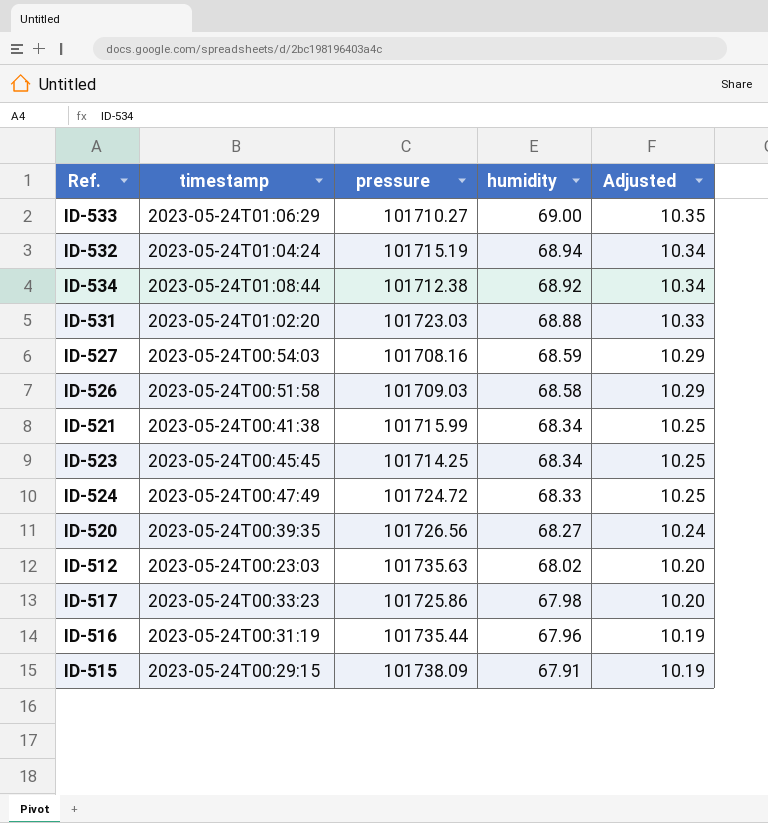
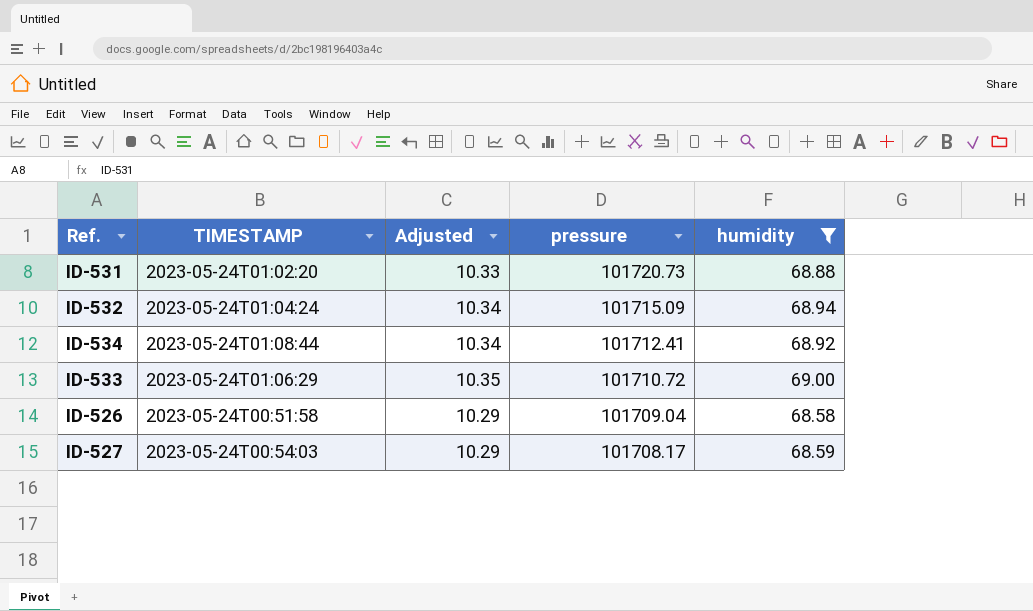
filter: none -> humidity >= 68.58
row order: humidity descending -> pressure descending
column name: timestamp -> TIMESTAMP
column Adjusted | position: 5 -> 3
ID-531 | pressure: 101723.03 -> 101720.73
ID-532 | pressure: 101715.19 -> 101715.09
ID-534 | pressure: 101712.38 -> 101712.41
ID-533 | pressure: 101710.27 -> 101710.72
ID-526 | pressure: 101709.03 -> 101709.04
ID-527 | pressure: 101708.16 -> 101708.17

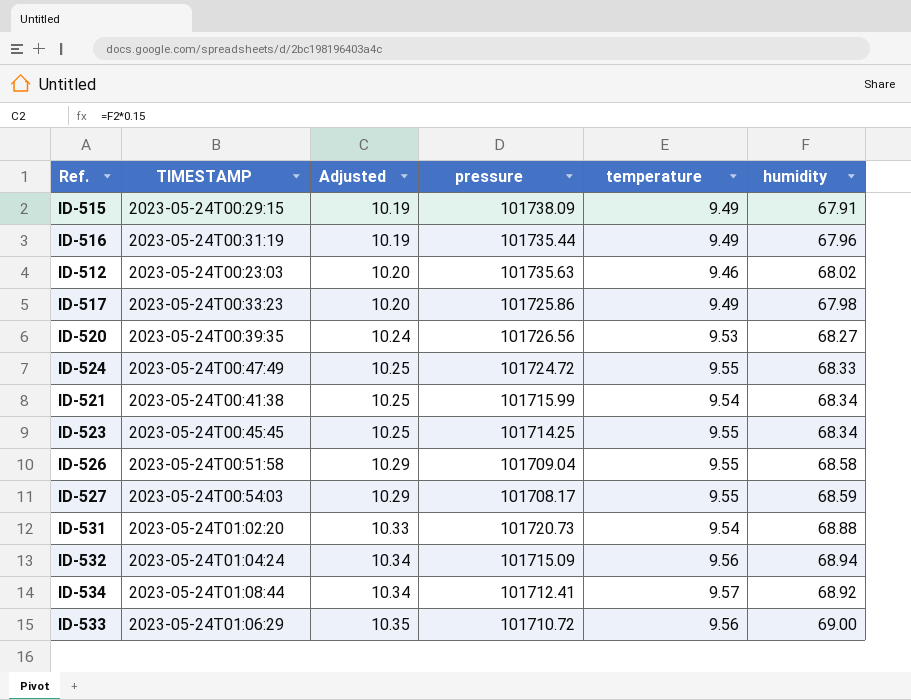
filter: humidity >= 68.58 -> none
row order: pressure descending -> Adjusted ascending
column temperature | position: none -> 5

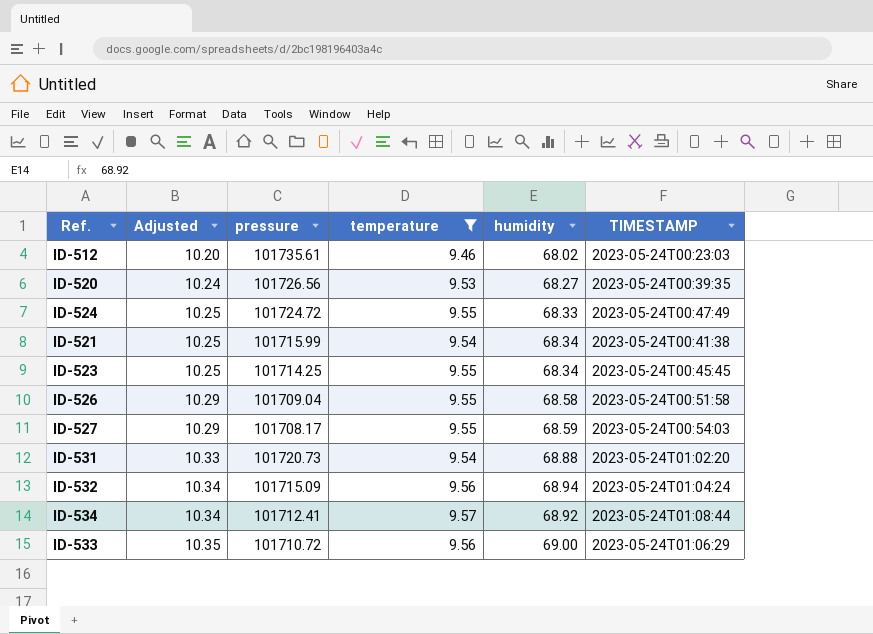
filter: none -> temperature != 9.49
column TIMESTAMP | position: 2 -> 6
ID-512 | pressure: 101735.63 -> 101735.61

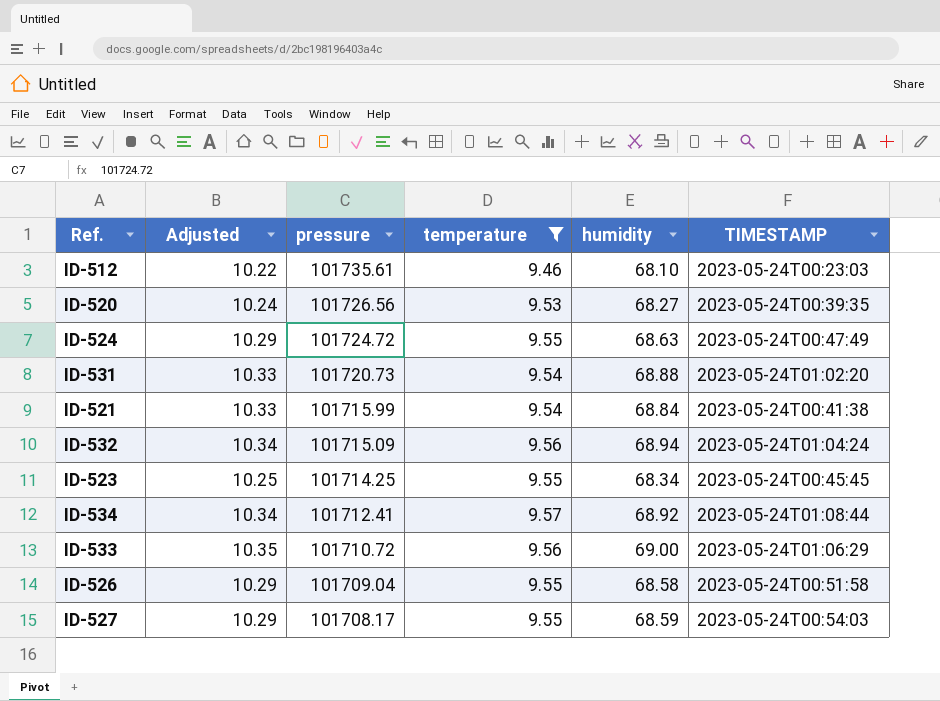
row order: Adjusted ascending -> pressure descending
ID-512 | Adjusted: 10.20 -> 10.22
ID-512 | humidity: 68.02 -> 68.10
ID-524 | Adjusted: 10.25 -> 10.29
ID-524 | humidity: 68.33 -> 68.63
ID-521 | Adjusted: 10.25 -> 10.33
ID-521 | humidity: 68.34 -> 68.84

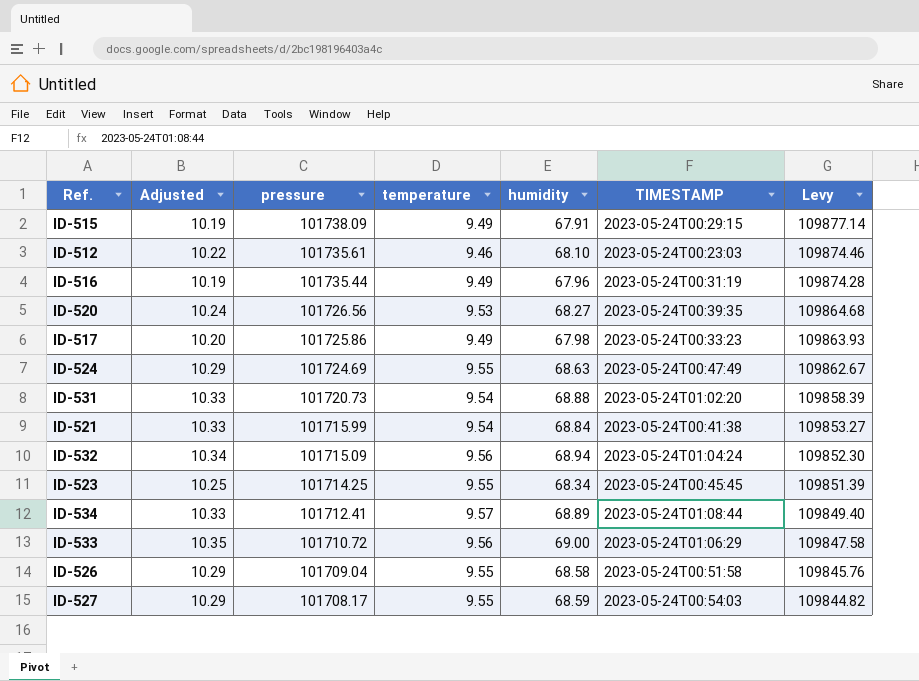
filter: temperature != 9.49 -> none
column Levy | formula: none -> [pressure] * 1.08
ID-524 | pressure: 101724.72 -> 101724.69
ID-534 | Adjusted: 10.34 -> 10.33
ID-534 | humidity: 68.92 -> 68.89

